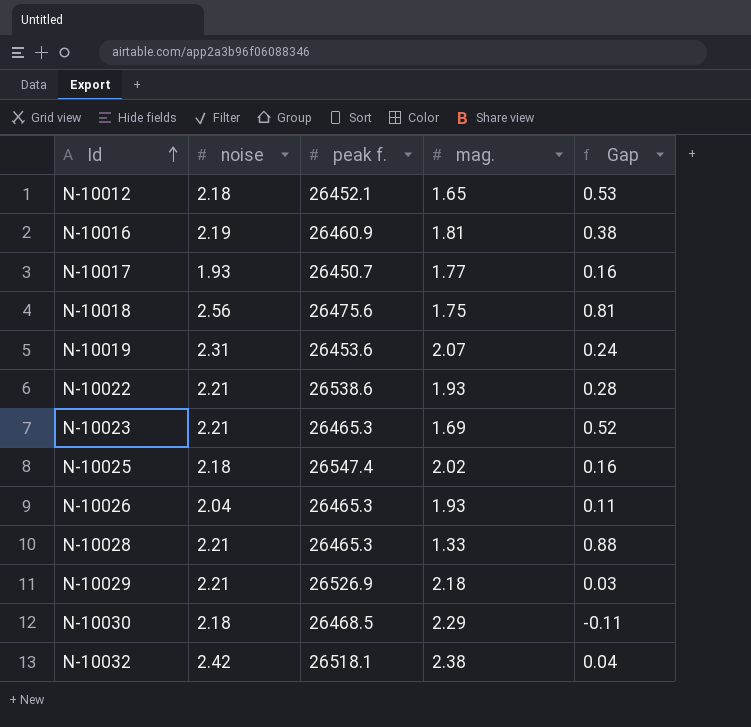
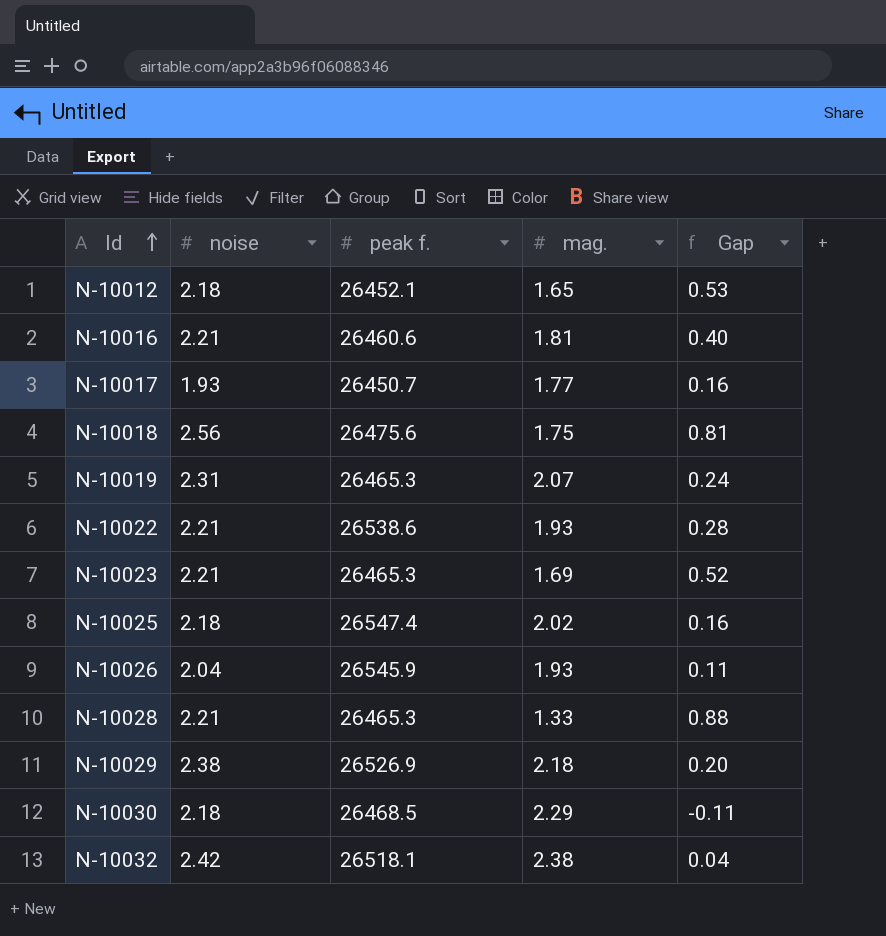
N-10016 | noise: 2.19 -> 2.21
N-10016 | peak f.: 26460.9 -> 26460.6
N-10016 | Gap: 0.38 -> 0.40
N-10019 | peak f.: 26453.6 -> 26465.3
N-10026 | peak f.: 26465.3 -> 26545.9
N-10029 | noise: 2.21 -> 2.38
N-10029 | Gap: 0.03 -> 0.20

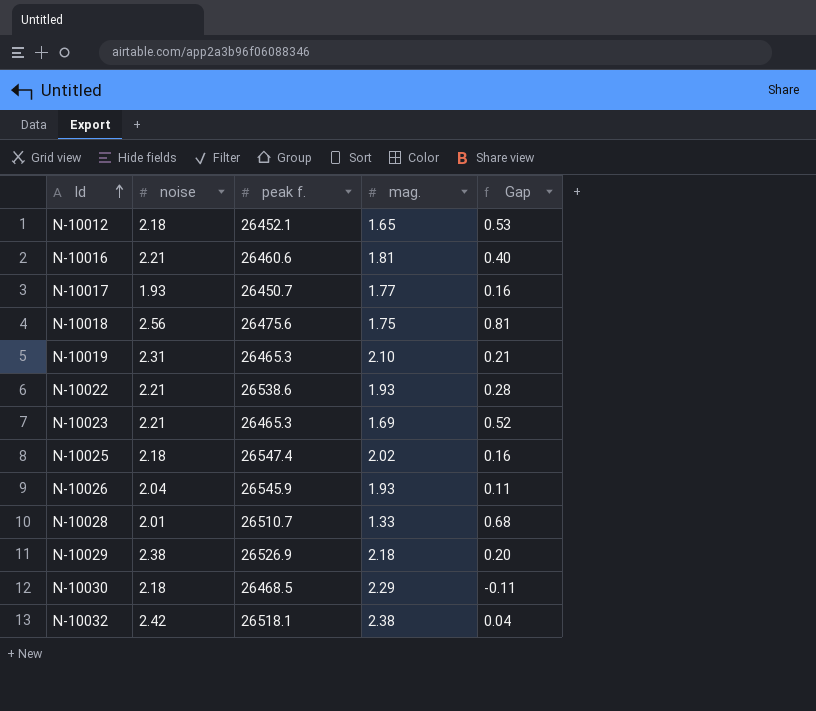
N-10019 | mag.: 2.07 -> 2.10
N-10019 | Gap: 0.24 -> 0.21
N-10028 | noise: 2.21 -> 2.01
N-10028 | peak f.: 26465.3 -> 26510.7
N-10028 | Gap: 0.88 -> 0.68

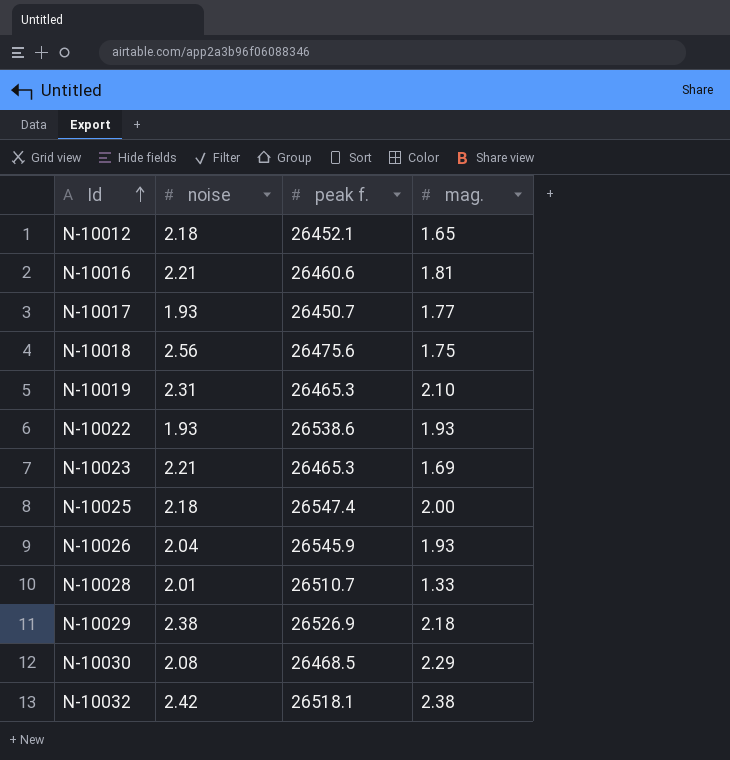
column Gap | formula: [noise] - [mag.] -> none
N-10022 | noise: 2.21 -> 1.93
N-10025 | mag.: 2.02 -> 2.00
N-10030 | noise: 2.18 -> 2.08

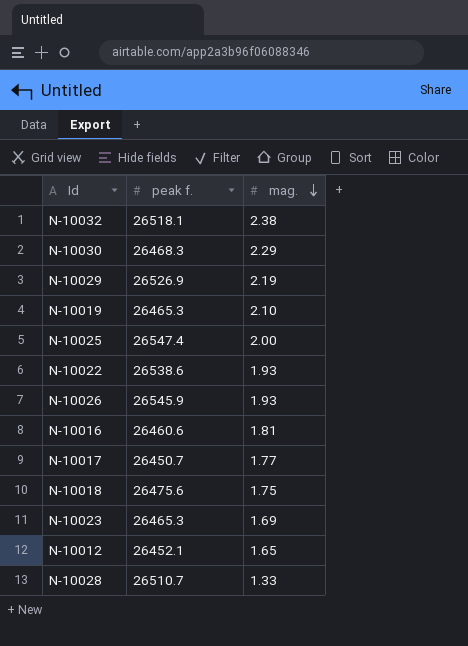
row order: Id ascending -> mag. descending
column noise | position: 2 -> none
N-10030 | peak f.: 26468.5 -> 26468.3
N-10029 | mag.: 2.18 -> 2.19

